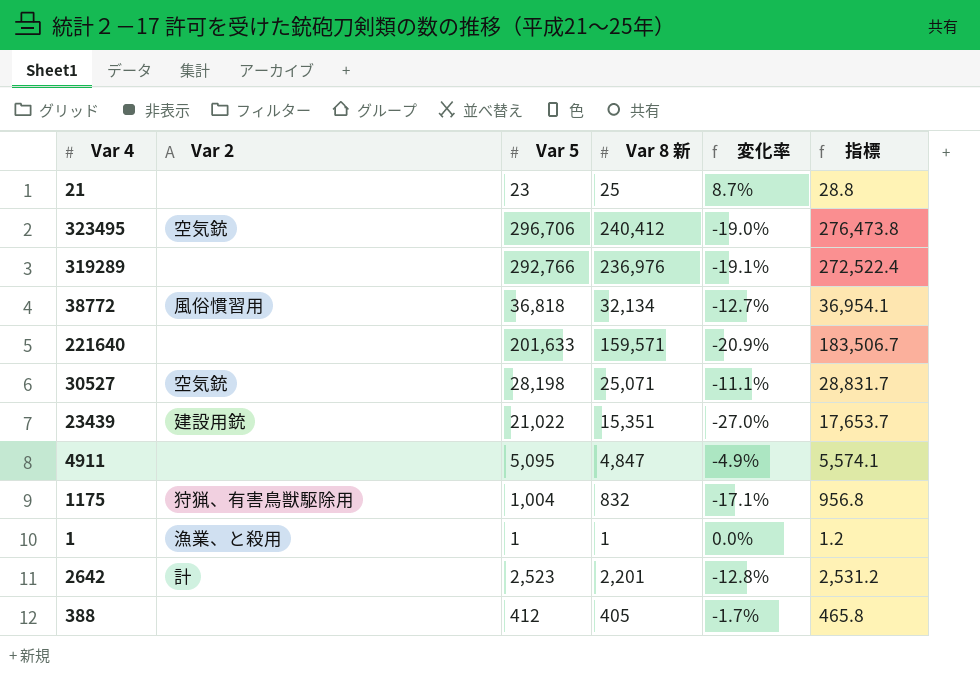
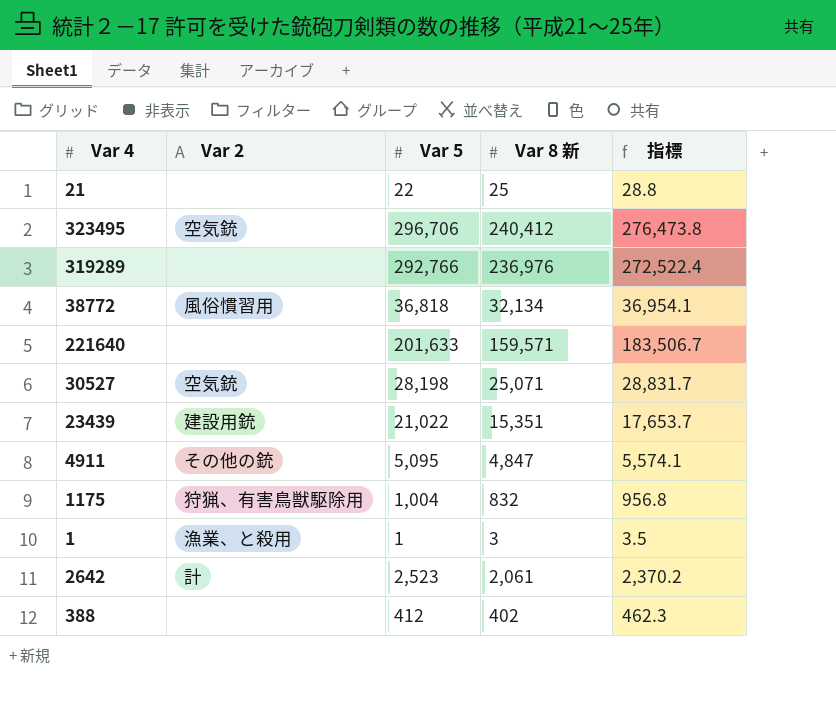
column 変化率 | formula: ([Var 8 新] - [Var 5]) / [Var 5] -> none
21 | Var 5: 23 -> 22
4911 | Var 2: none -> その他の銃
1 | Var 8 新: 1 -> 3
1 | 指標: 1.2 -> 3.5
2642 | Var 8 新: 2,201 -> 2,061
2642 | 指標: 2,531.2 -> 2,370.2
388 | Var 8 新: 405 -> 402
388 | 指標: 465.8 -> 462.3

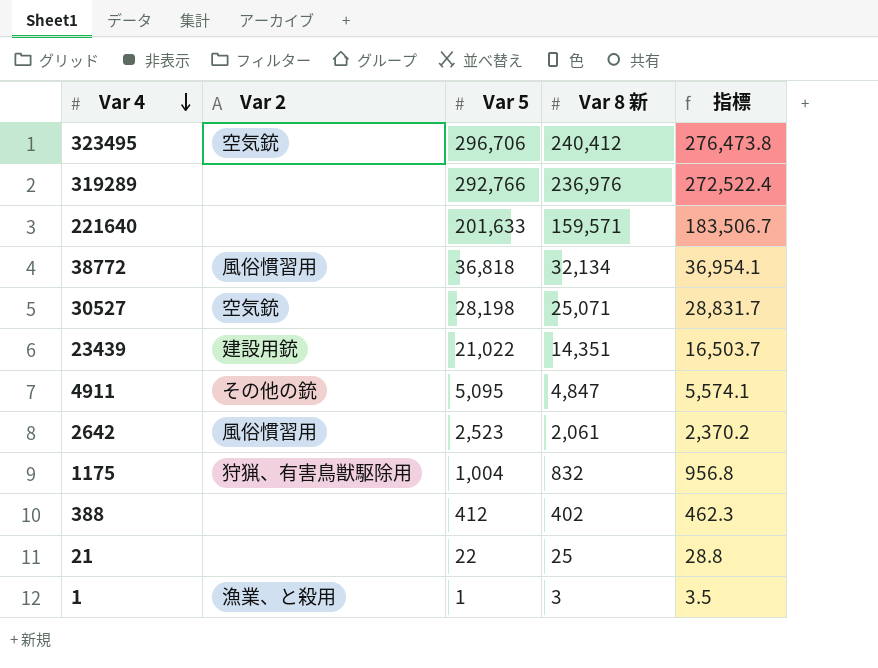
row order: none -> Var 4 descending
23439 | Var 8 新: 15,351 -> 14,351
23439 | 指標: 17,653.7 -> 16,503.7
2642 | Var 2: 計 -> 風俗慣習用

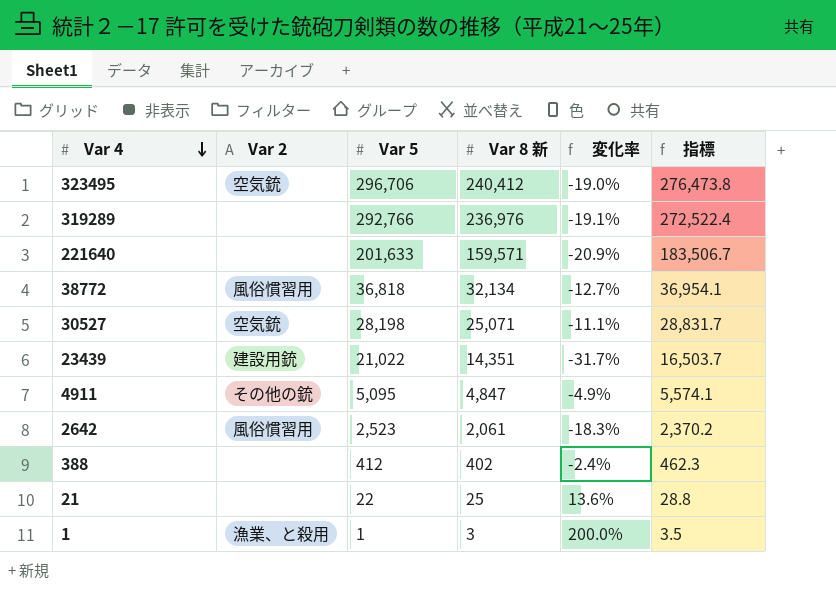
column 変化率 | formula: none -> ([Var 8 新] - [Var 5]) / [Var 5]
row 1175: 狩猟、有害鳥獣駆除用 | 1,004 | 832 | 956.8 -> none

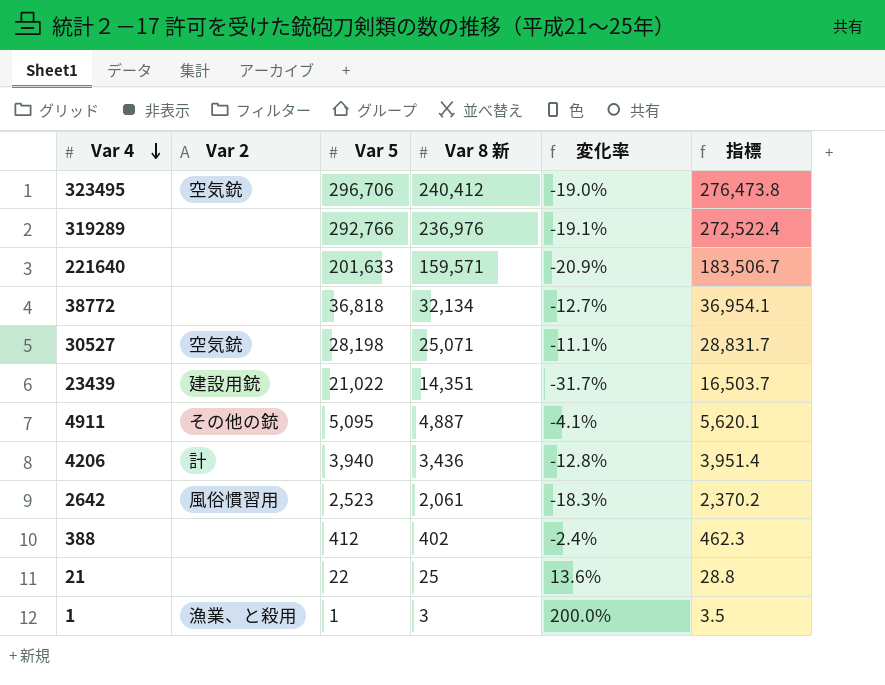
38772 | Var 2: 風俗慣習用 -> none
4911 | Var 8 新: 4,847 -> 4,887
4911 | 変化率: -4.9% -> -4.1%
4911 | 指標: 5,574.1 -> 5,620.1
row 4206: none -> 計 | 3,940 | 3,436 | -12.8% | 3,951.4

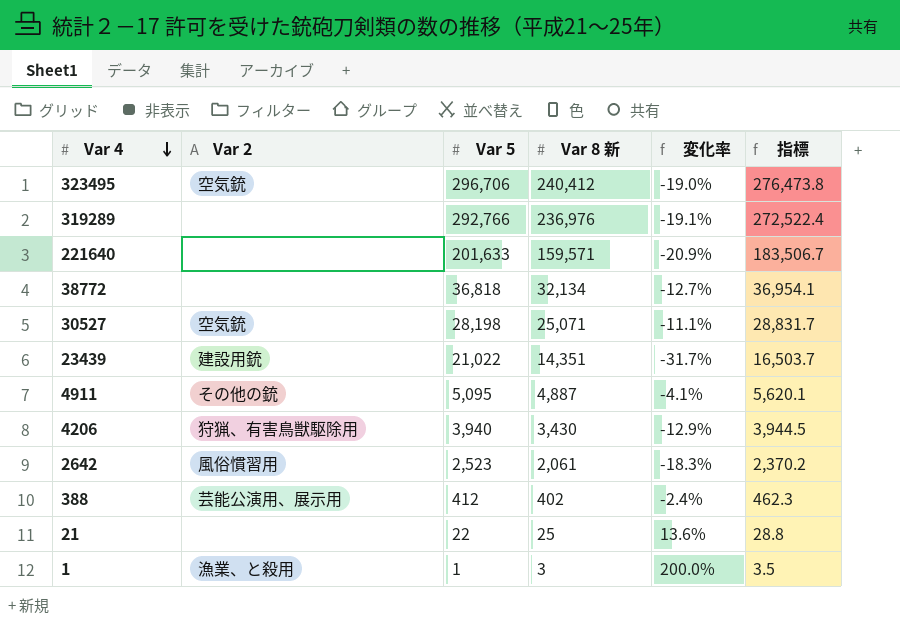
4206 | Var 2: 計 -> 狩猟、有害鳥獣駆除用
4206 | Var 8 新: 3,436 -> 3,430
4206 | 変化率: -12.8% -> -12.9%
4206 | 指標: 3,951.4 -> 3,944.5
388 | Var 2: none -> 芸能公演用、展示用

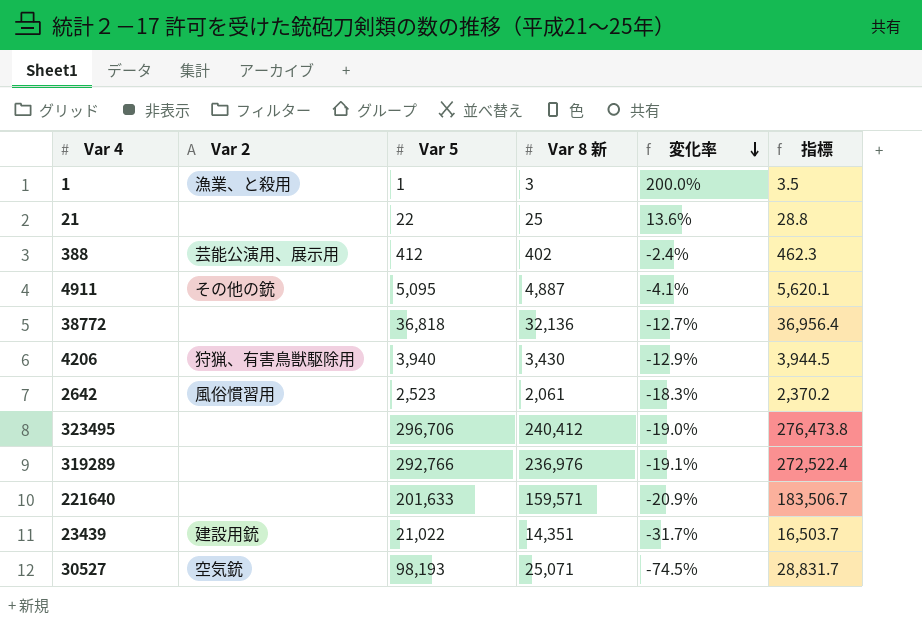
row order: Var 4 descending -> 変化率 descending
38772 | Var 8 新: 32,134 -> 32,136
38772 | 指標: 36,954.1 -> 36,956.4
323495 | Var 2: 空気銃 -> none
30527 | Var 5: 28,198 -> 98,193
30527 | 変化率: -11.1% -> -74.5%

